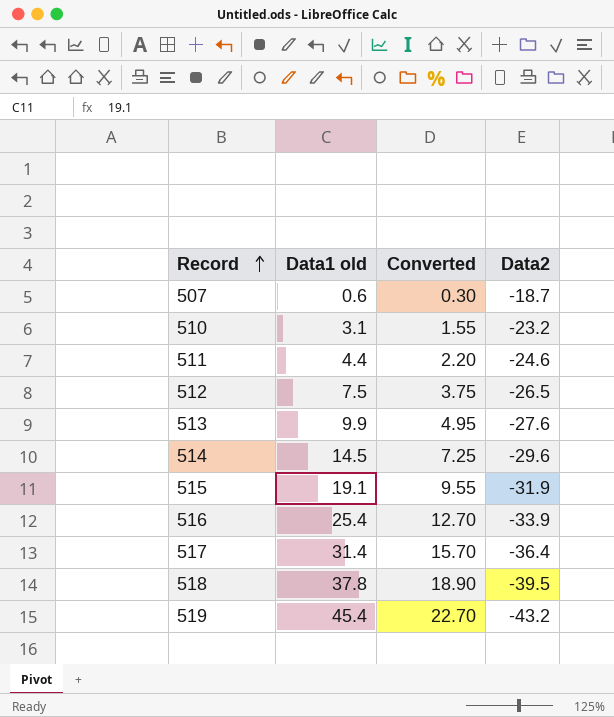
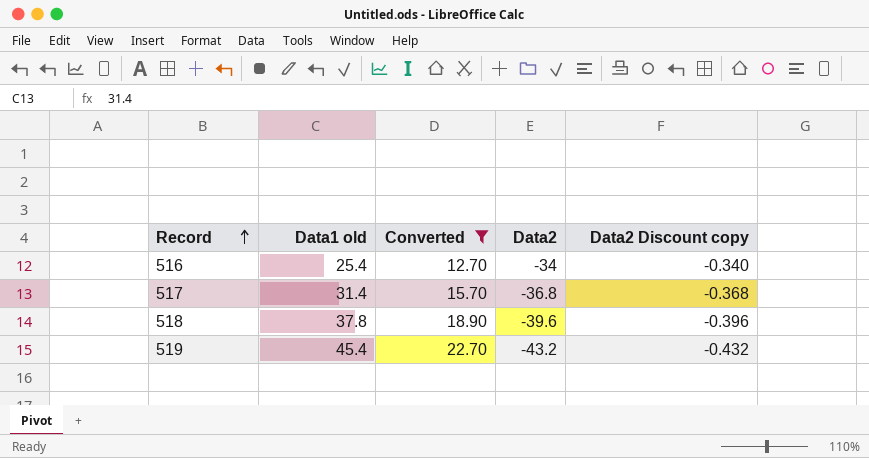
filter: none -> Converted >= 12.70
column Data2 Discount copy | formula: none -> [Data2] * 0.01
516 | Data2: -33.9 -> -34
517 | Data2: -36.4 -> -36.8
518 | Data2: -39.5 -> -39.6

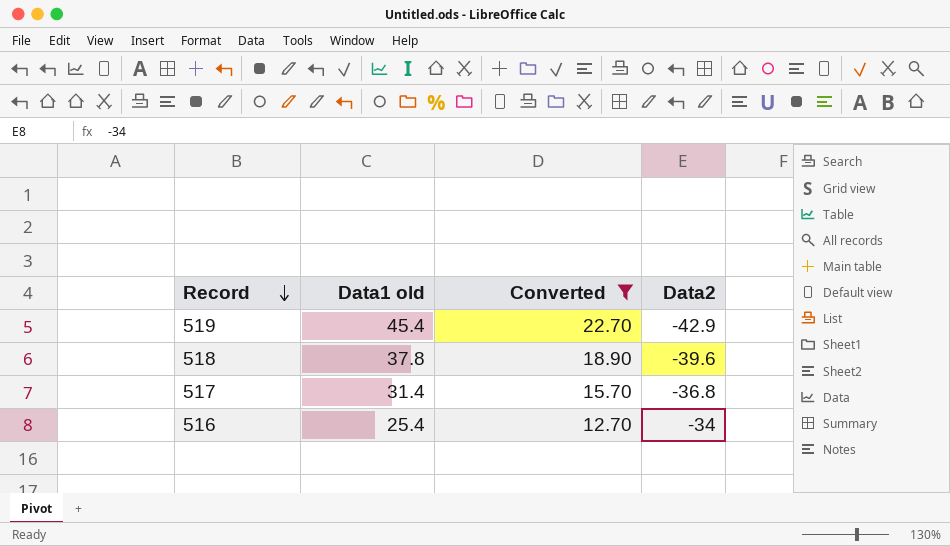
row order: Record ascending -> Record descending
column Data2 Discount copy | formula: [Data2] * 0.01 -> none
519 | Data2: -43.2 -> -42.9

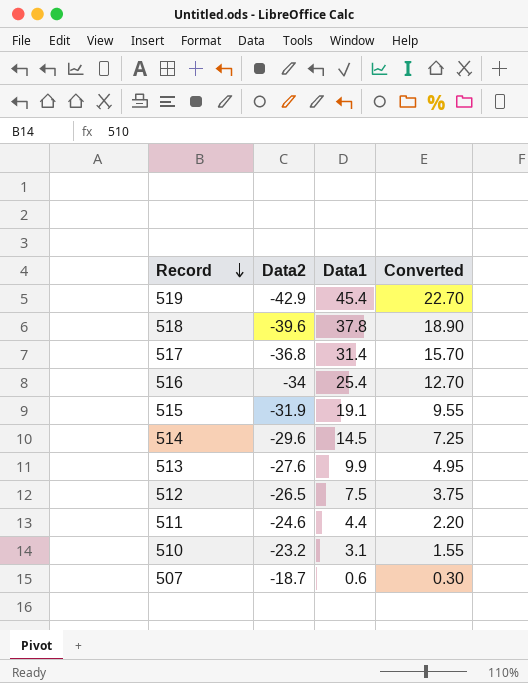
filter: Converted >= 12.70 -> none
column Data2 | position: 4 -> 2
column name: Data1 old -> Data1

